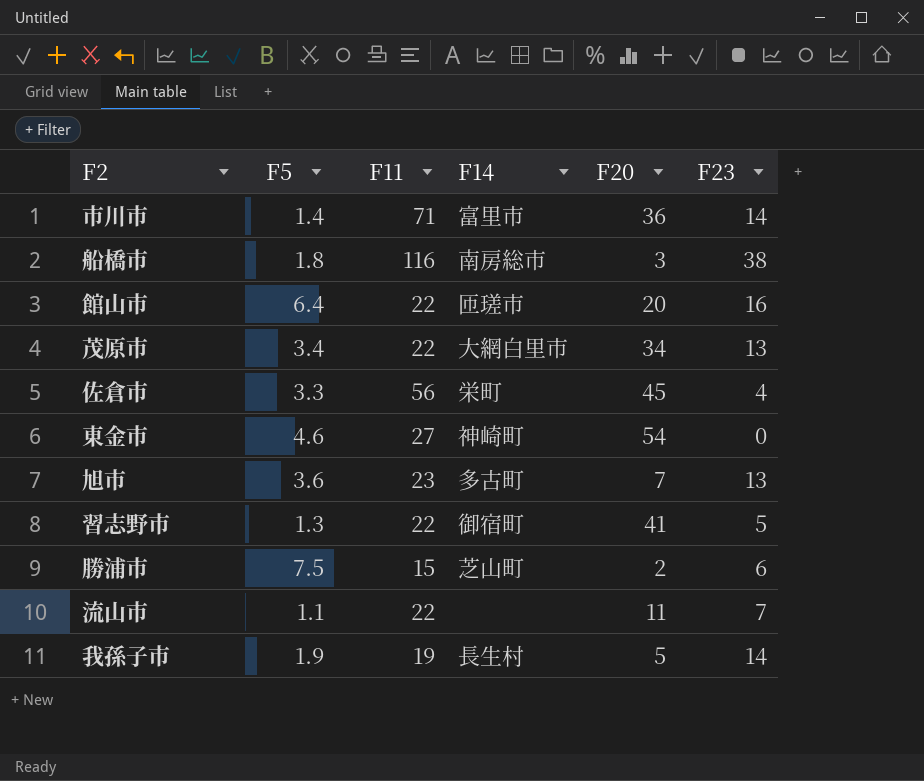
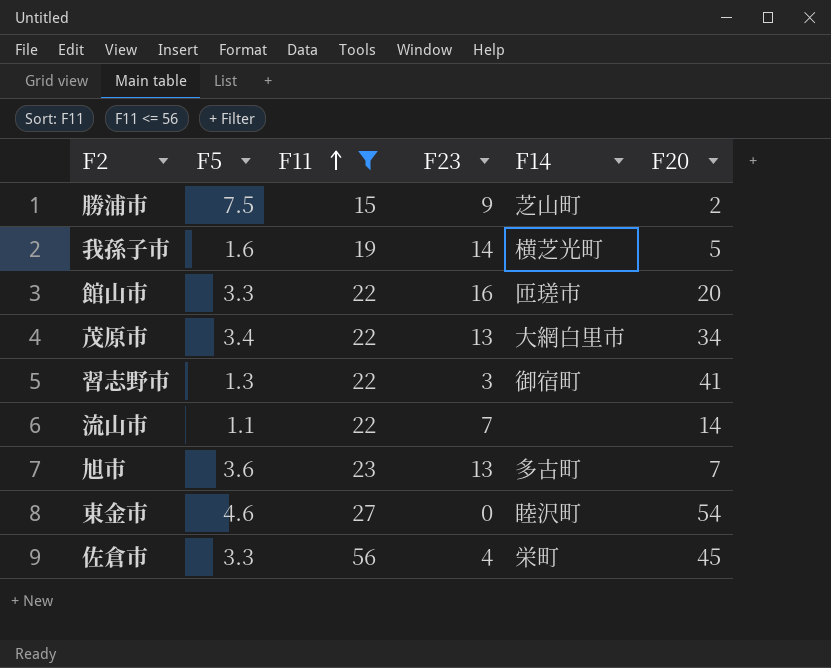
filter: none -> F11 <= 56
row order: none -> F11 ascending
column F23 | position: 6 -> 4
勝浦市 | F23: 6 -> 9
我孫子市 | F5: 1.9 -> 1.6
我孫子市 | F14: 長生村 -> 横芝光町
館山市 | F5: 6.4 -> 3.3
習志野市 | F23: 5 -> 3
流山市 | F20: 11 -> 14
東金市 | F14: 神崎町 -> 睦沢町

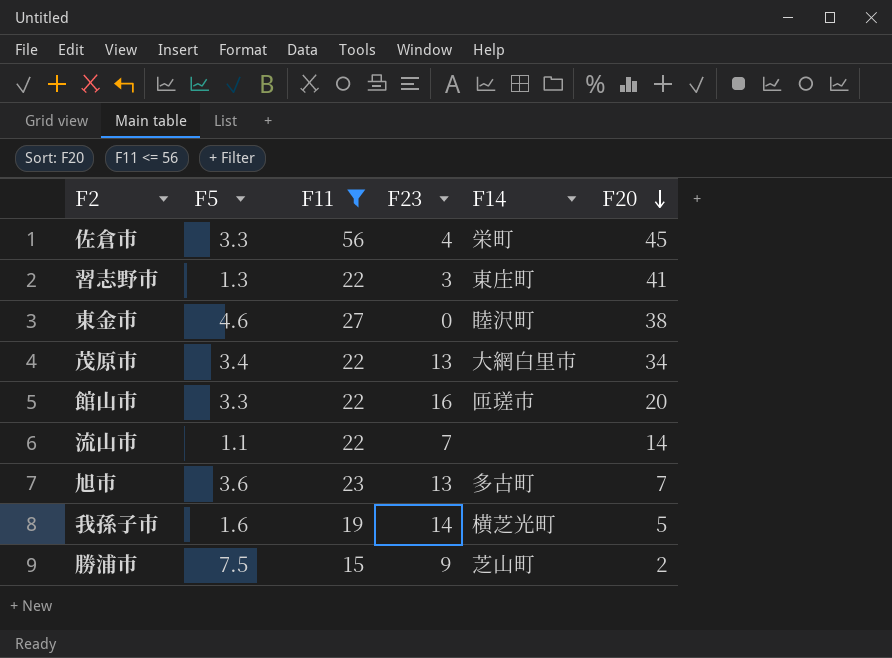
row order: F11 ascending -> F20 descending
習志野市 | F14: 御宿町 -> 東庄町
東金市 | F20: 54 -> 38

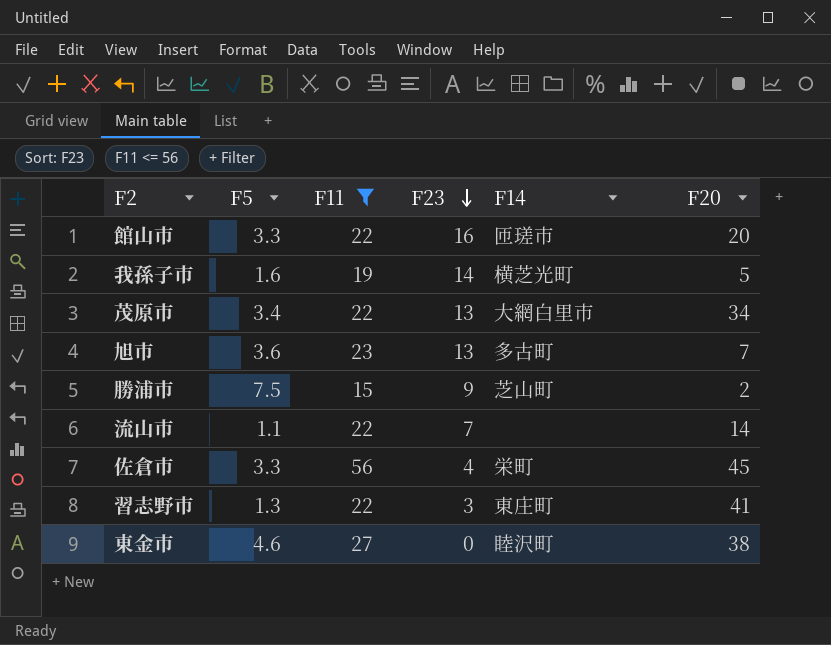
row order: F20 descending -> F23 descending

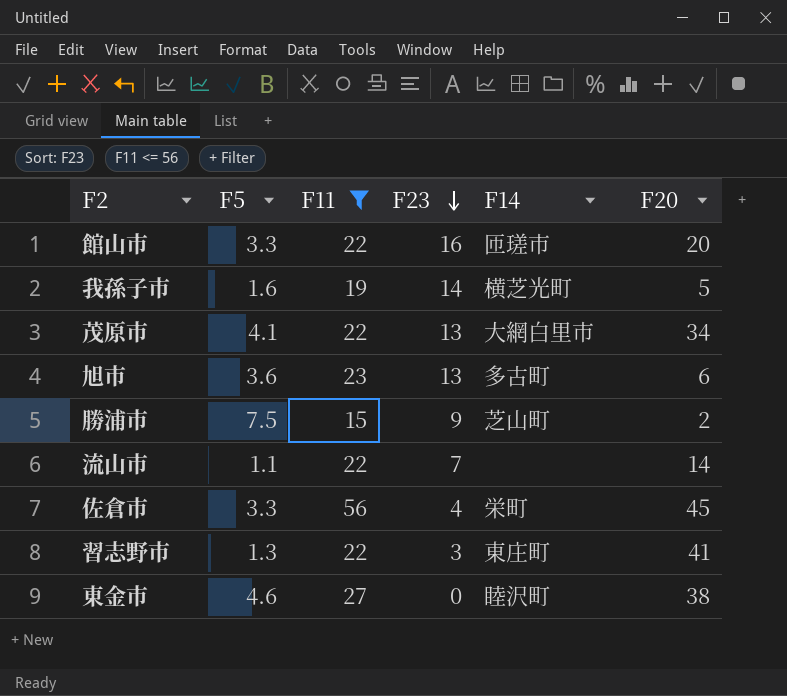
茂原市 | F5: 3.4 -> 4.1
旭市 | F20: 7 -> 6

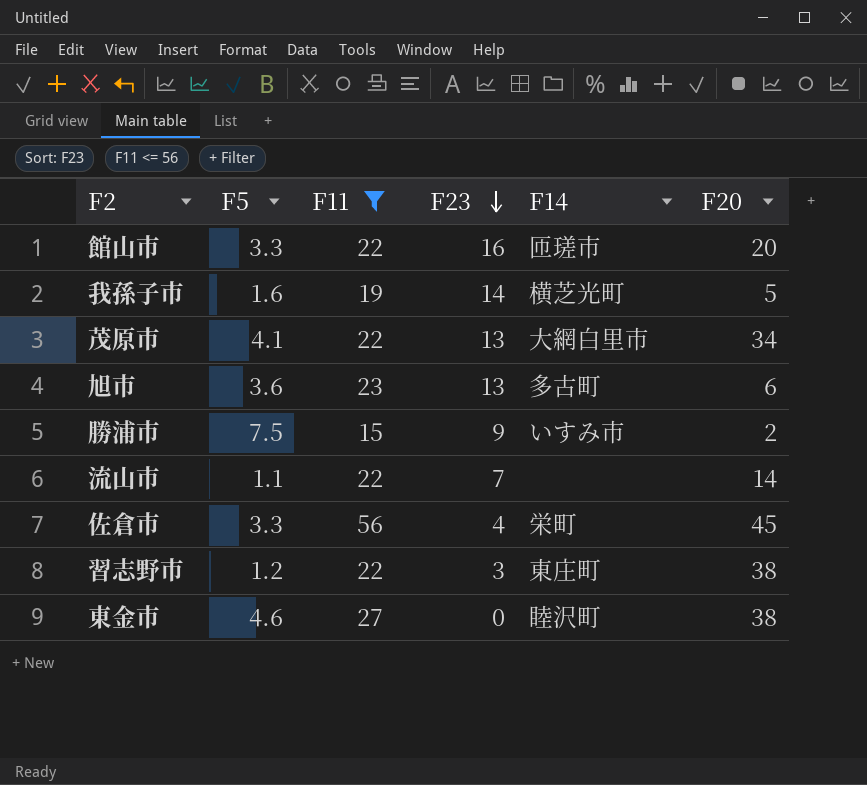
勝浦市 | F14: 芝山町 -> いすみ市
習志野市 | F5: 1.3 -> 1.2
習志野市 | F20: 41 -> 38

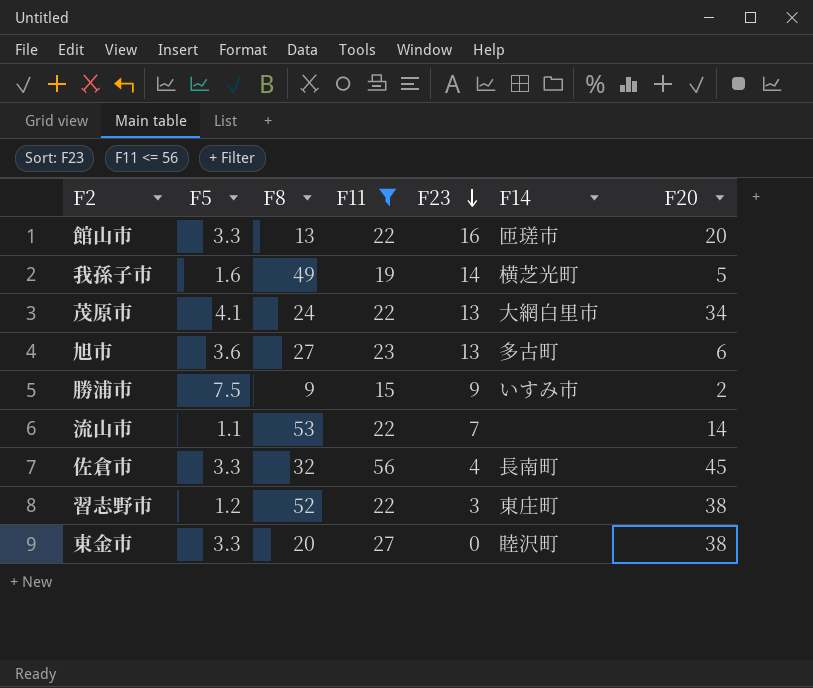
column F8 | position: none -> 3
佐倉市 | F14: 栄町 -> 長南町
東金市 | F5: 4.6 -> 3.3

